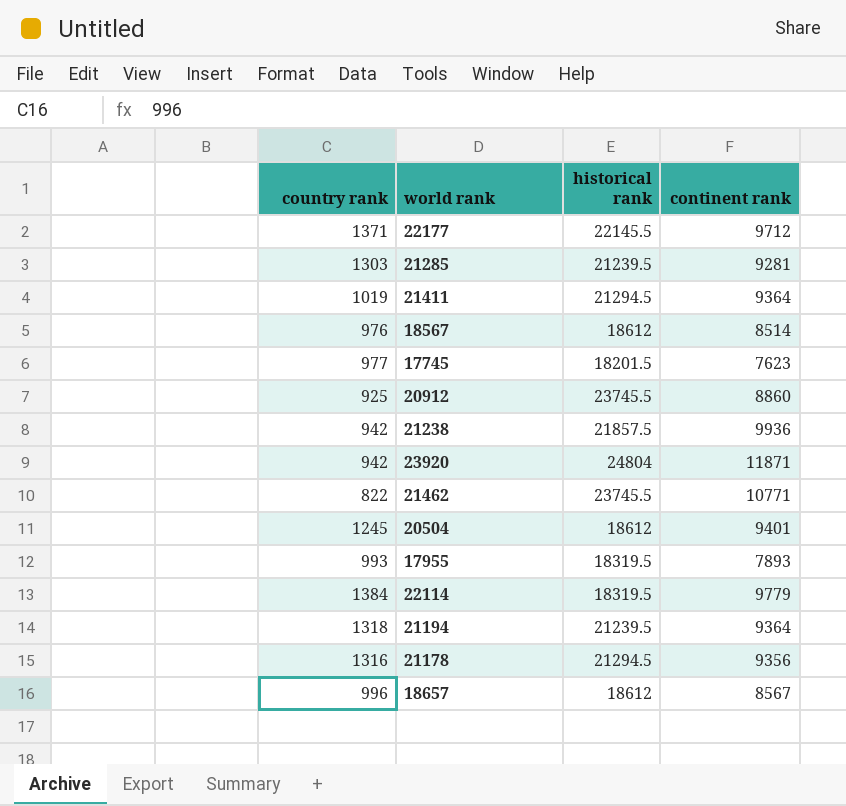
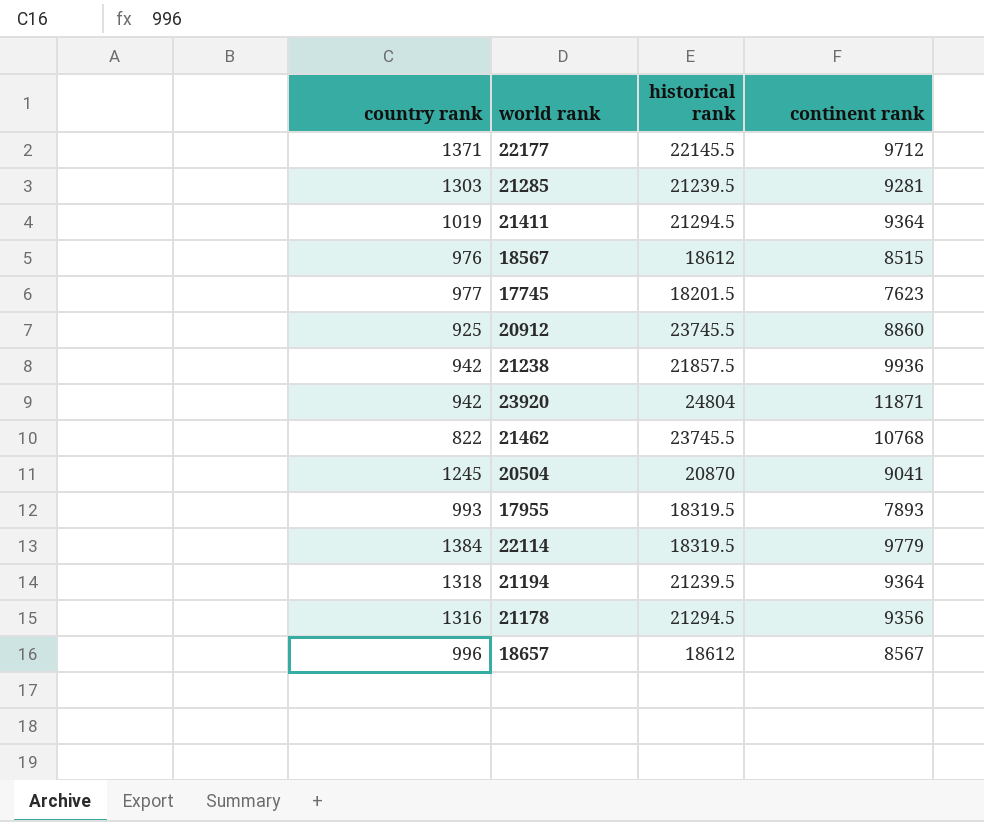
18567 | continent rank: 8514 -> 8515
21462 | continent rank: 10771 -> 10768
20504 | historical rank: 18612 -> 20870
20504 | continent rank: 9401 -> 9041

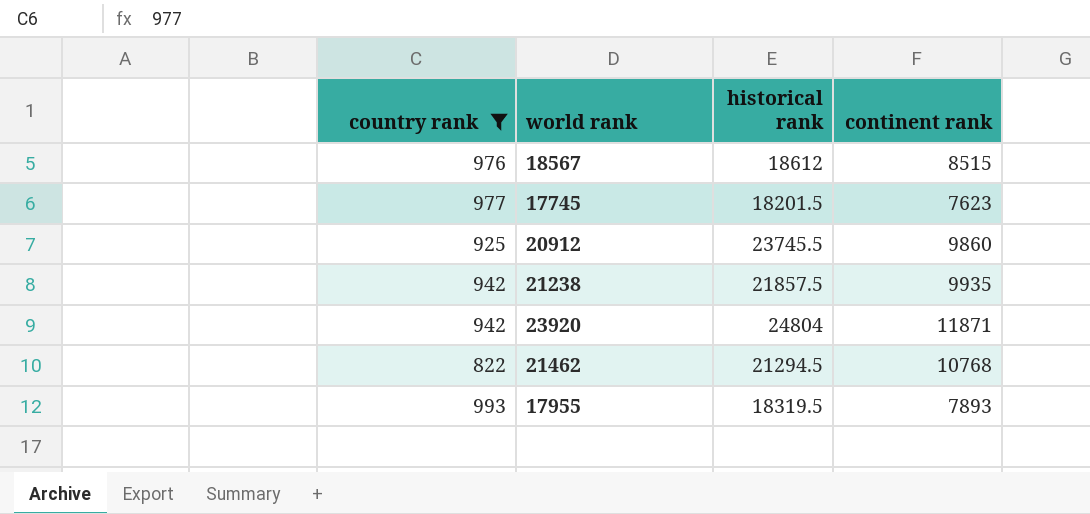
filter: none -> country rank <= 993
20912 | continent rank: 8860 -> 9860
21238 | continent rank: 9936 -> 9935
21462 | historical rank: 23745.5 -> 21294.5

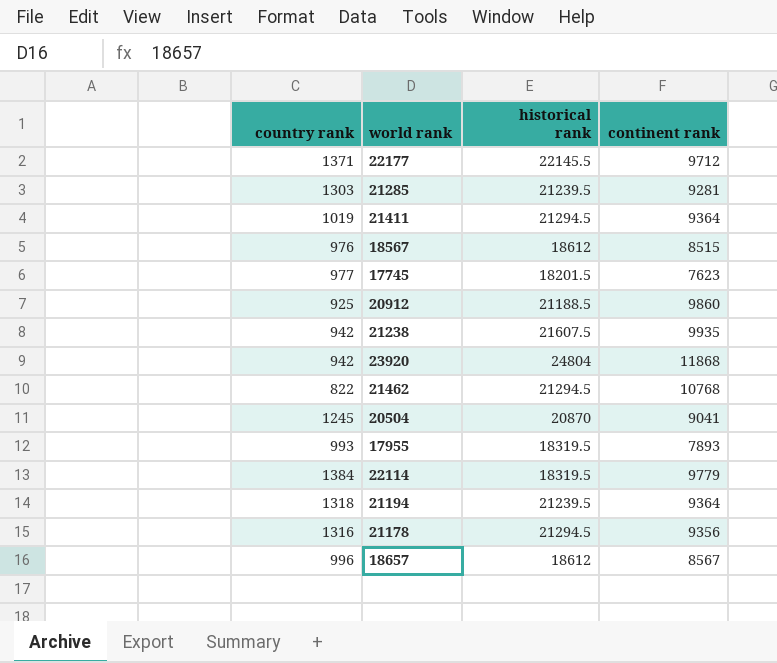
filter: country rank <= 993 -> none
20912 | historical rank: 23745.5 -> 21188.5
21238 | historical rank: 21857.5 -> 21607.5
23920 | continent rank: 11871 -> 11868

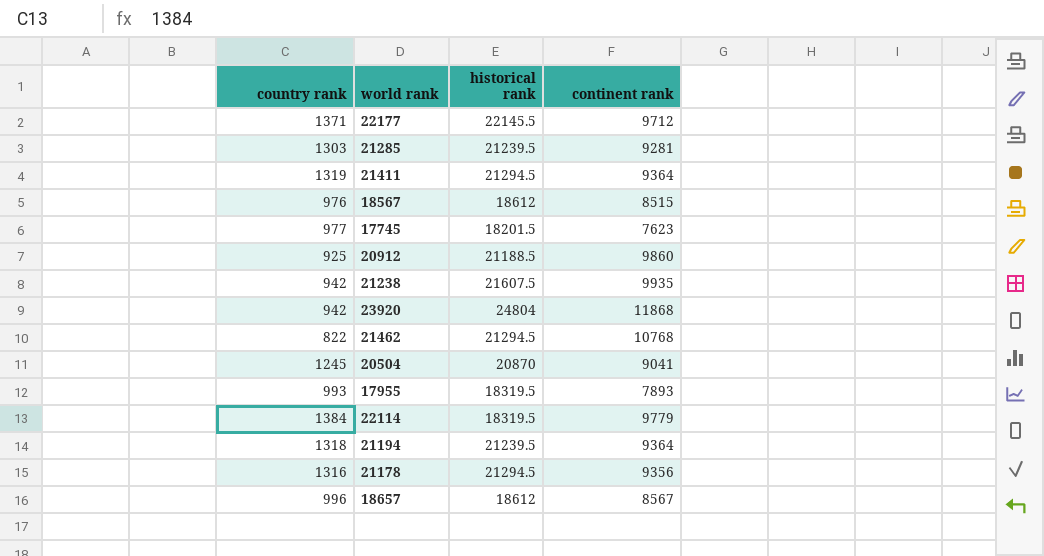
21411 | country rank: 1019 -> 1319

